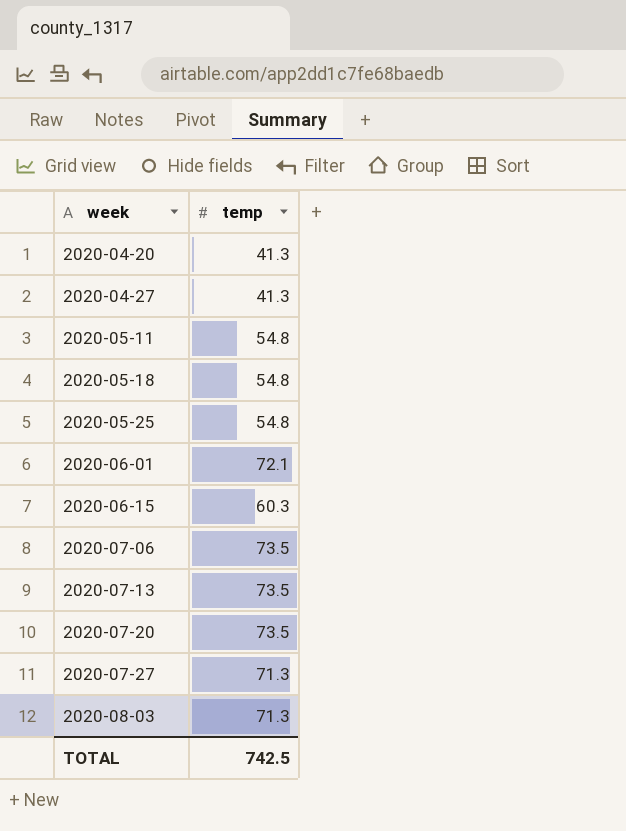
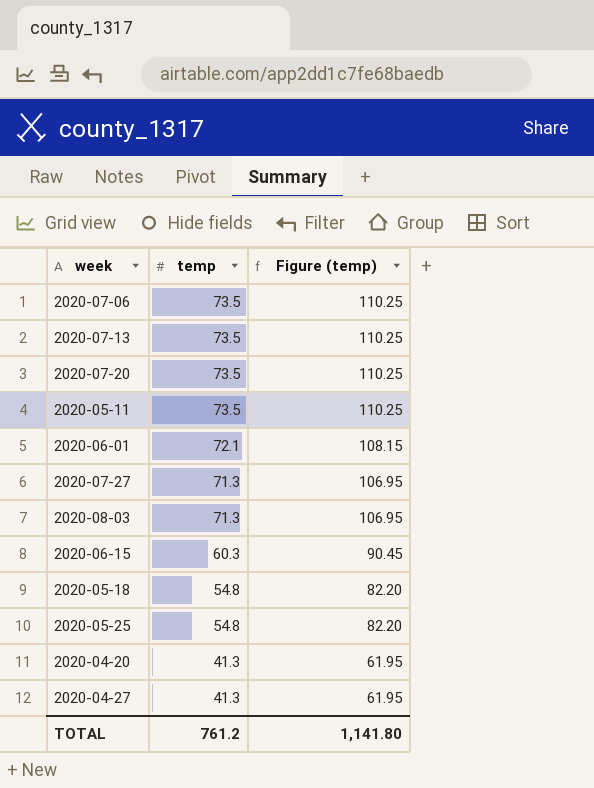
row order: week ascending -> temp descending
column Figure (temp) | formula: none -> [temp] * 1.5
2020-05-11 | temp: 54.8 -> 73.5
TOTAL | temp: 742.5 -> 761.2

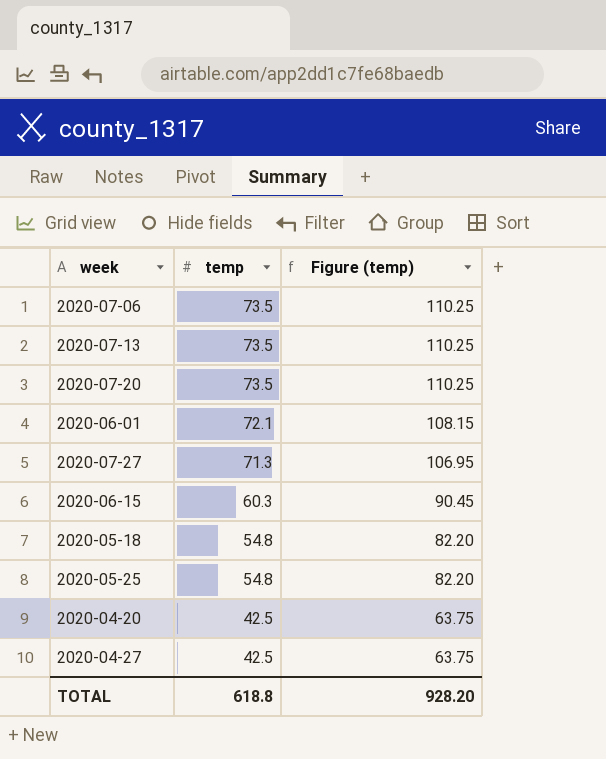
row 2020-05-11: 73.5 | 110.25 -> none
row 2020-08-03: 71.3 | 106.95 -> none
2020-04-20 | temp: 41.3 -> 42.5
2020-04-20 | Figure (temp): 61.95 -> 63.75
2020-04-27 | temp: 41.3 -> 42.5
2020-04-27 | Figure (temp): 61.95 -> 63.75
TOTAL | temp: 761.2 -> 618.8
TOTAL | Figure (temp): 1,141.80 -> 928.20

